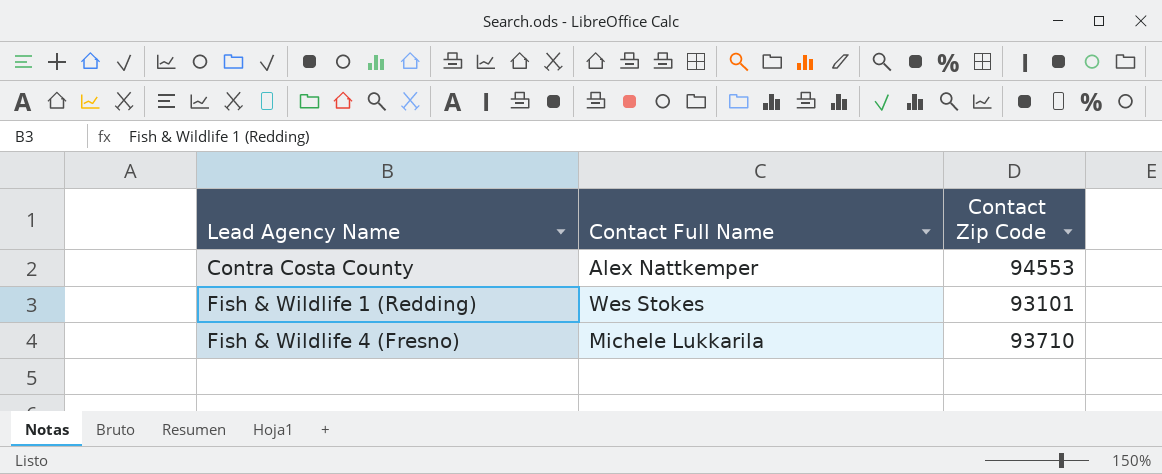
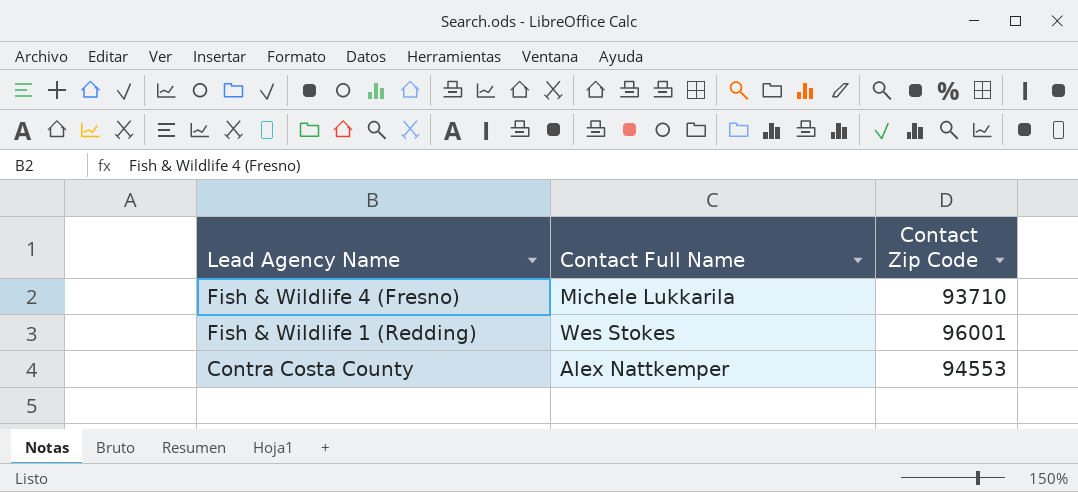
row order: Lead Agency Name ascending -> Lead Agency Name descending
Fish & Wildlife 1 (Redding) | Contact Zip Code: 93101 -> 96001

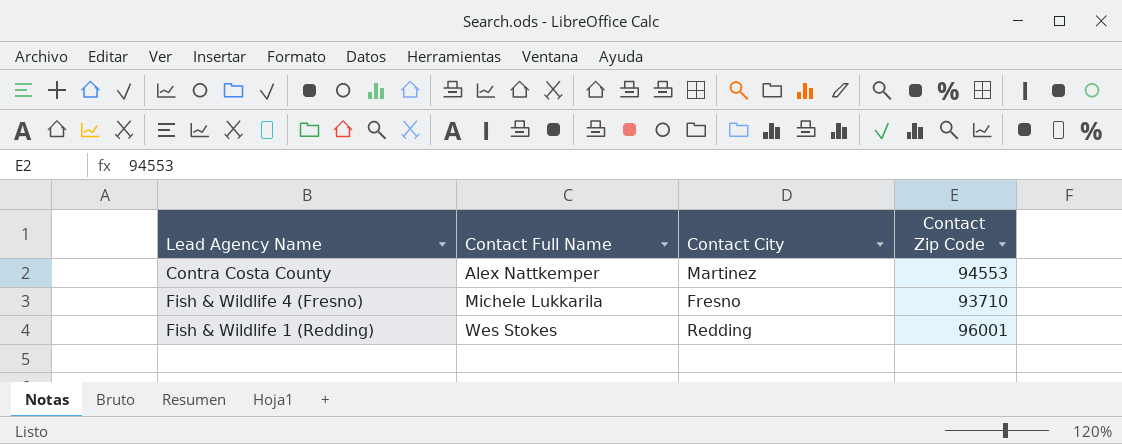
row order: Lead Agency Name descending -> Contact Full Name ascending
column Contact City | position: none -> 3

